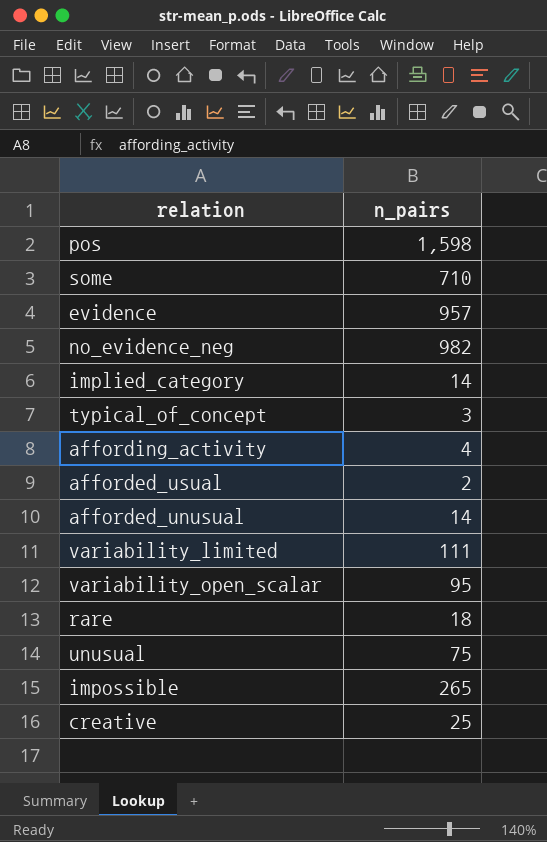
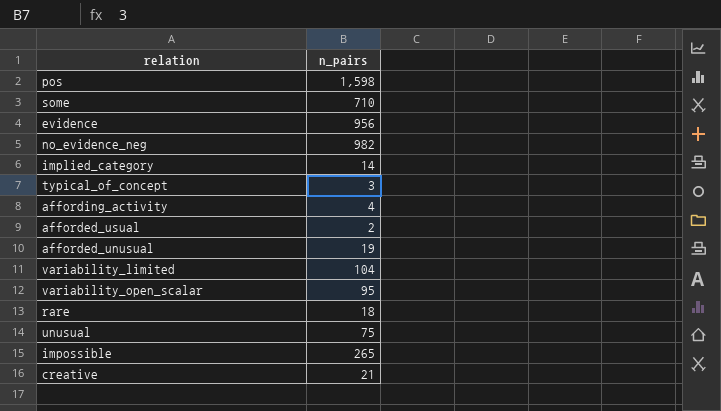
evidence | n_pairs: 957 -> 956
afforded_unusual | n_pairs: 14 -> 19
variability_limited | n_pairs: 111 -> 104
creative | n_pairs: 25 -> 21

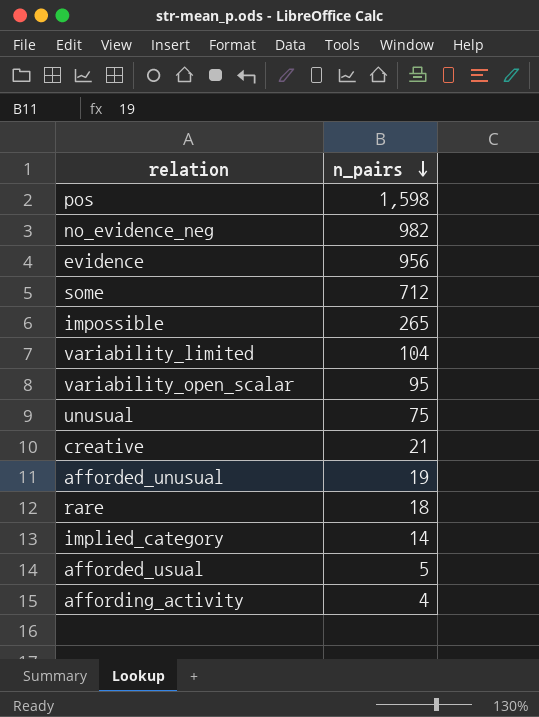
row order: none -> n_pairs descending
row typical_of_concept: 3 -> none
some | n_pairs: 710 -> 712
afforded_usual | n_pairs: 2 -> 5

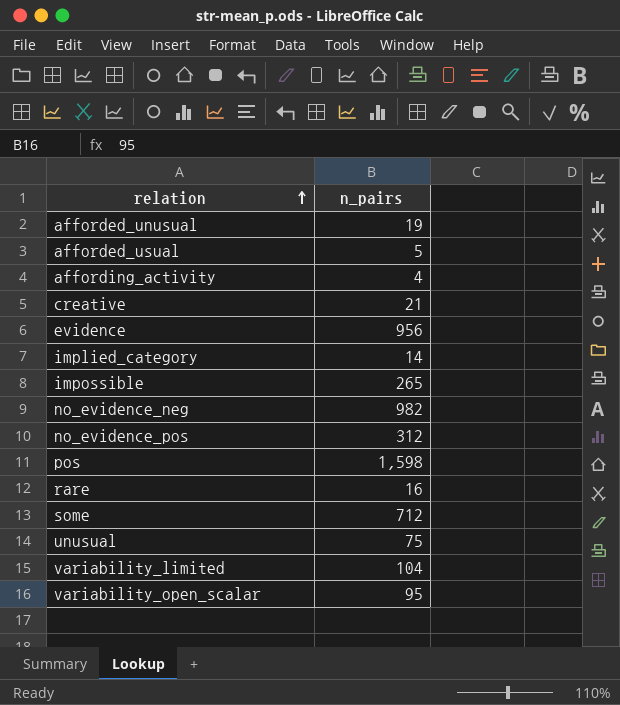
row order: n_pairs descending -> relation ascending
row no_evidence_pos: none -> 312
rare | n_pairs: 18 -> 16

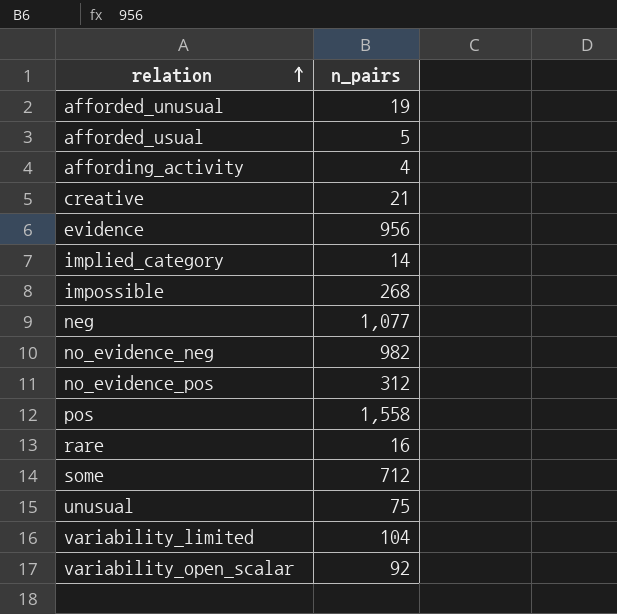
impossible | n_pairs: 265 -> 268
row neg: none -> 1,077
pos | n_pairs: 1,598 -> 1,558
variability_open_scalar | n_pairs: 95 -> 92

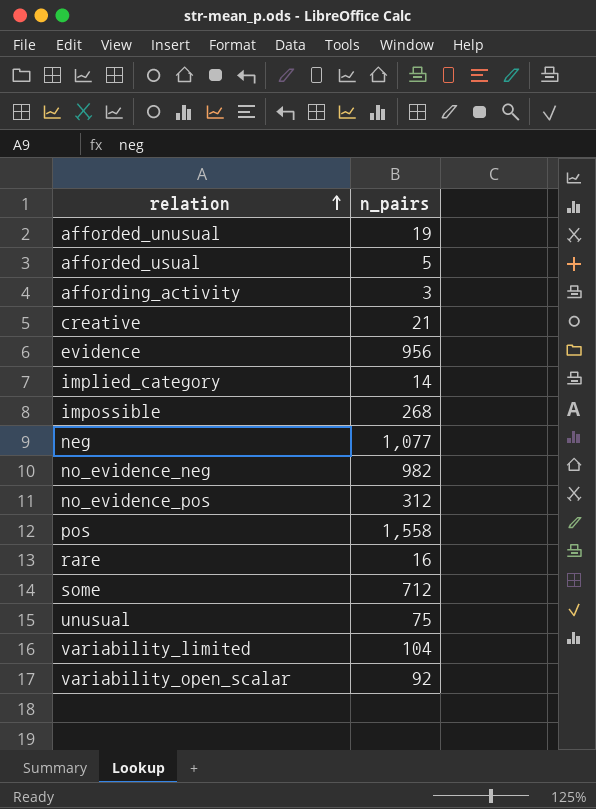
affording_activity | n_pairs: 4 -> 3

